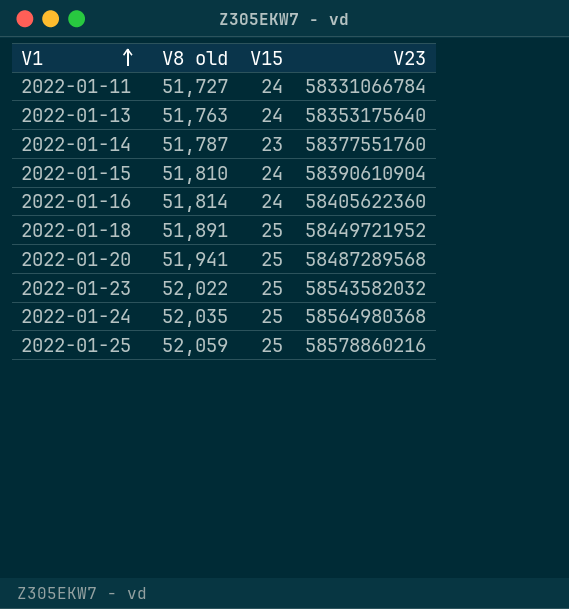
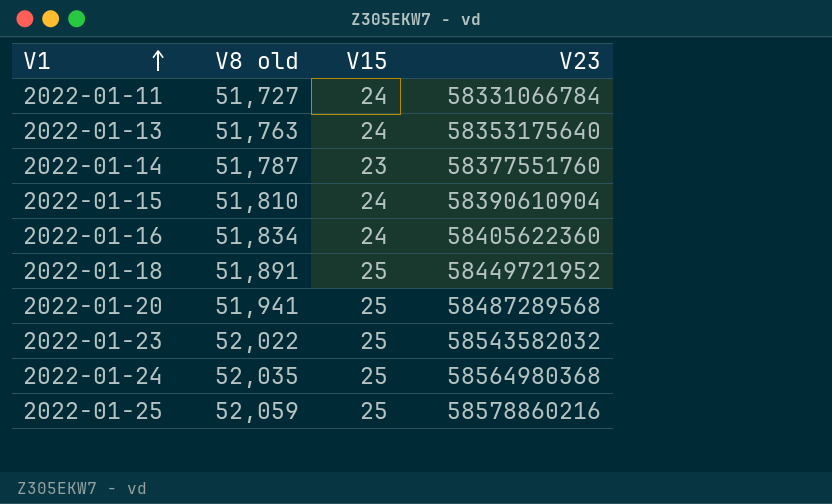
2022-01-16 | V8 old: 51,814 -> 51,834

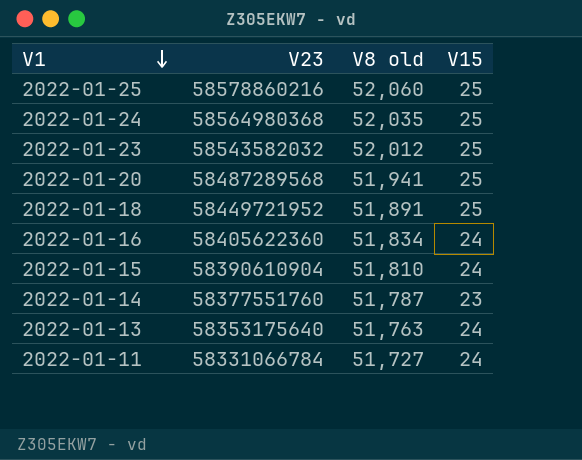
row order: V1 ascending -> V1 descending
column V23 | position: 4 -> 2
2022-01-25 | V8 old: 52,059 -> 52,060
2022-01-23 | V8 old: 52,022 -> 52,012

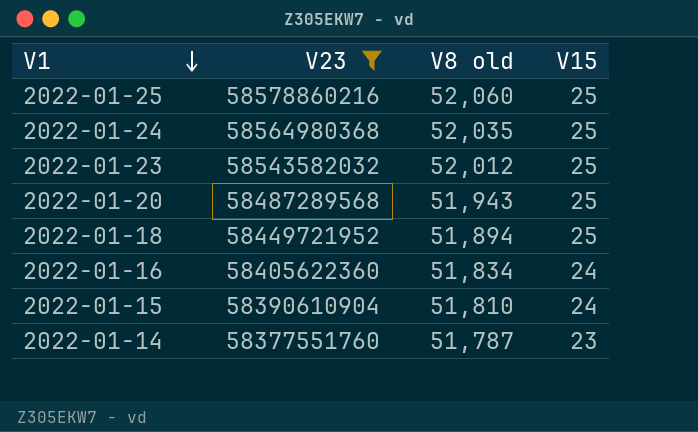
filter: none -> V23 >= 58377551760
2022-01-20 | V8 old: 51,941 -> 51,943
2022-01-18 | V8 old: 51,891 -> 51,894

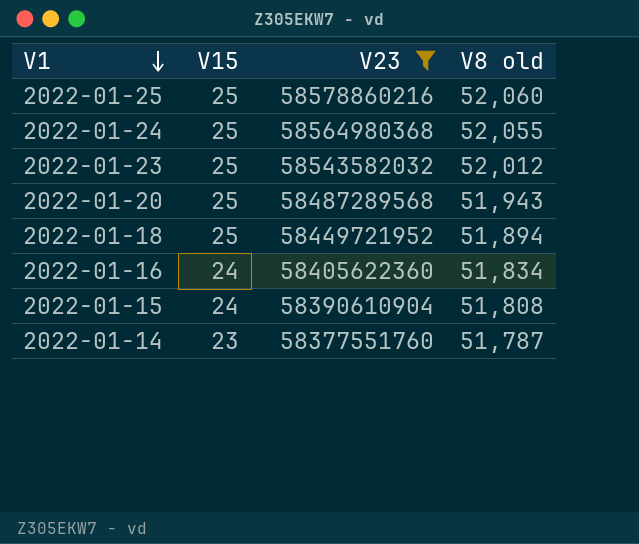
column V15 | position: 4 -> 2
2022-01-24 | V8 old: 52,035 -> 52,055
2022-01-15 | V8 old: 51,810 -> 51,808

